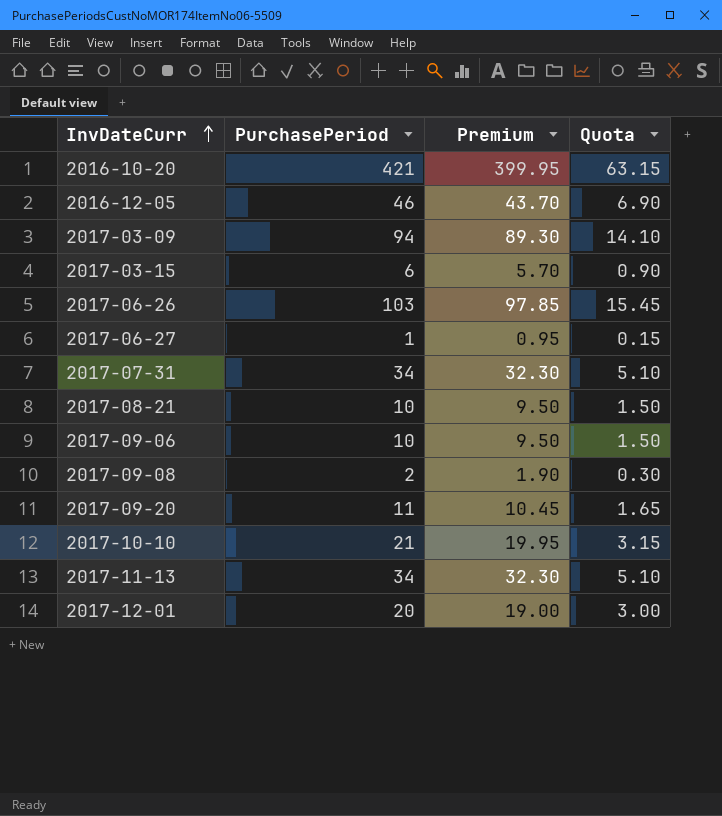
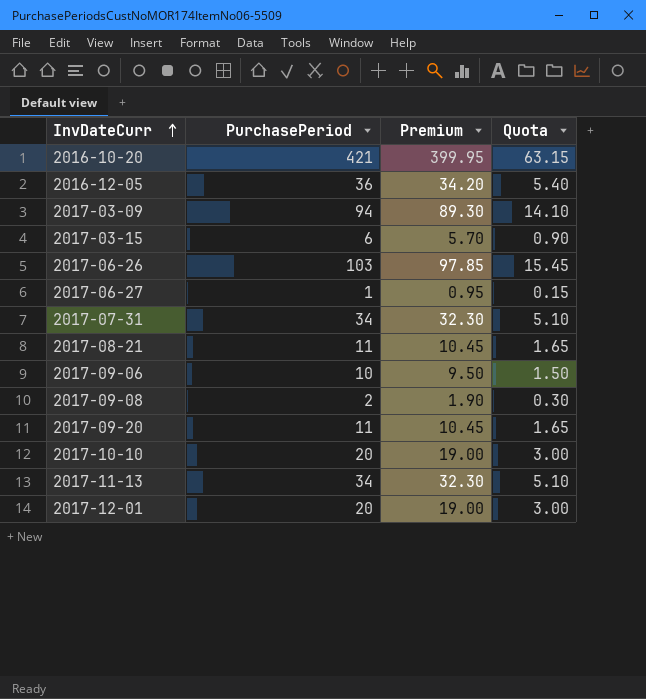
2016-12-05 | PurchasePeriod: 46 -> 36
2016-12-05 | Premium: 43.70 -> 34.20
2016-12-05 | Quota: 6.90 -> 5.40
2017-08-21 | PurchasePeriod: 10 -> 11
2017-08-21 | Premium: 9.50 -> 10.45
2017-08-21 | Quota: 1.50 -> 1.65
2017-10-10 | PurchasePeriod: 21 -> 20
2017-10-10 | Premium: 19.95 -> 19.00
2017-10-10 | Quota: 3.15 -> 3.00

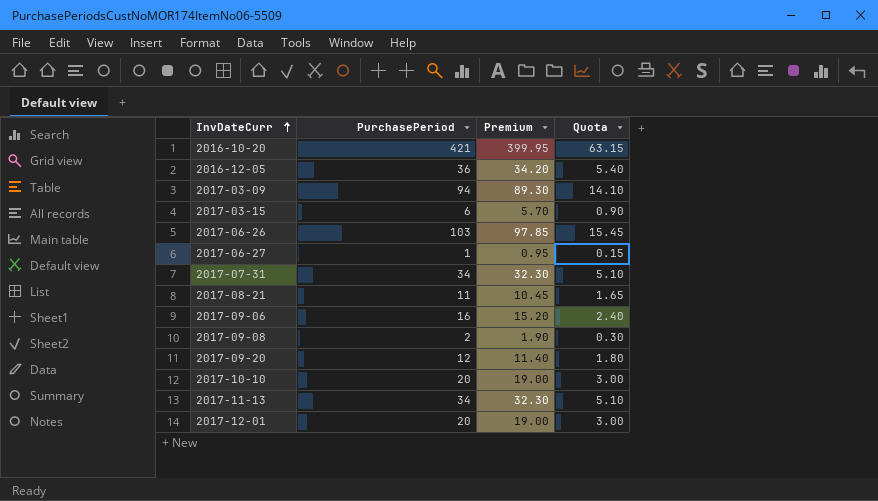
2017-09-06 | PurchasePeriod: 10 -> 16
2017-09-06 | Premium: 9.50 -> 15.20
2017-09-06 | Quota: 1.50 -> 2.40
2017-09-20 | PurchasePeriod: 11 -> 12
2017-09-20 | Premium: 10.45 -> 11.40
2017-09-20 | Quota: 1.65 -> 1.80

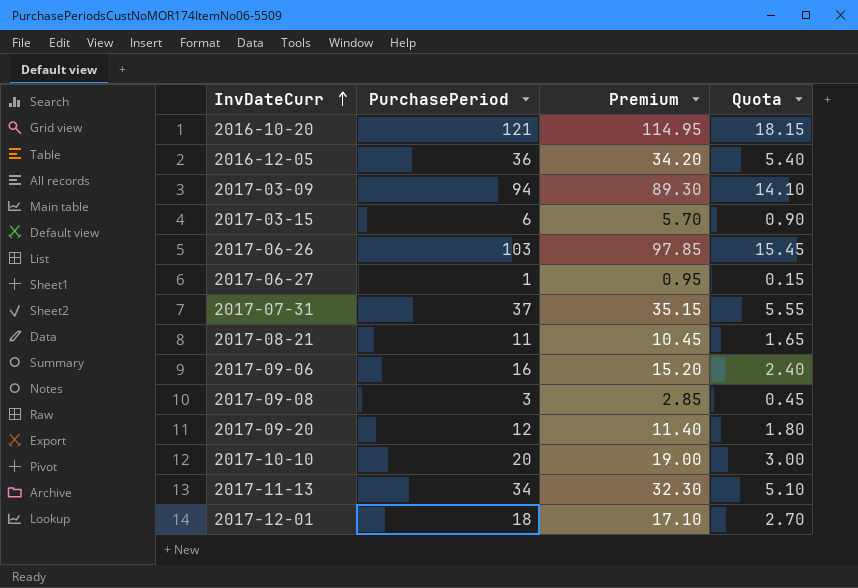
2016-10-20 | PurchasePeriod: 421 -> 121
2016-10-20 | Premium: 399.95 -> 114.95
2016-10-20 | Quota: 63.15 -> 18.15
2017-07-31 | PurchasePeriod: 34 -> 37
2017-07-31 | Premium: 32.30 -> 35.15
2017-07-31 | Quota: 5.10 -> 5.55
2017-09-08 | PurchasePeriod: 2 -> 3
2017-09-08 | Premium: 1.90 -> 2.85
2017-09-08 | Quota: 0.30 -> 0.45
2017-12-01 | PurchasePeriod: 20 -> 18
2017-12-01 | Premium: 19.00 -> 17.10
2017-12-01 | Quota: 3.00 -> 2.70

